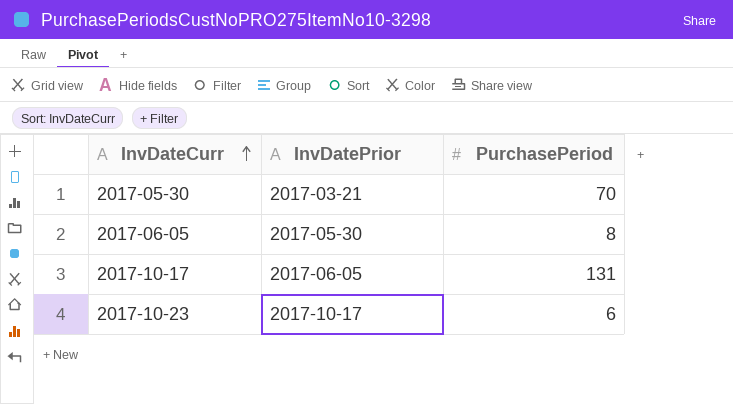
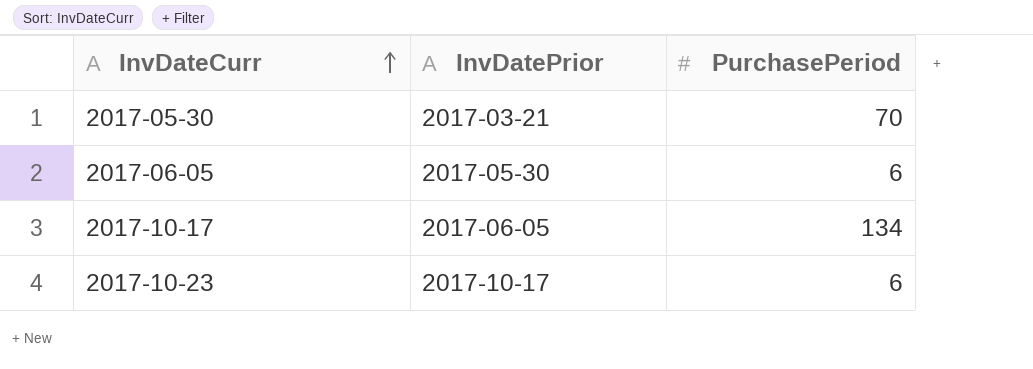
2017-06-05 | PurchasePeriod: 8 -> 6
2017-10-17 | PurchasePeriod: 131 -> 134

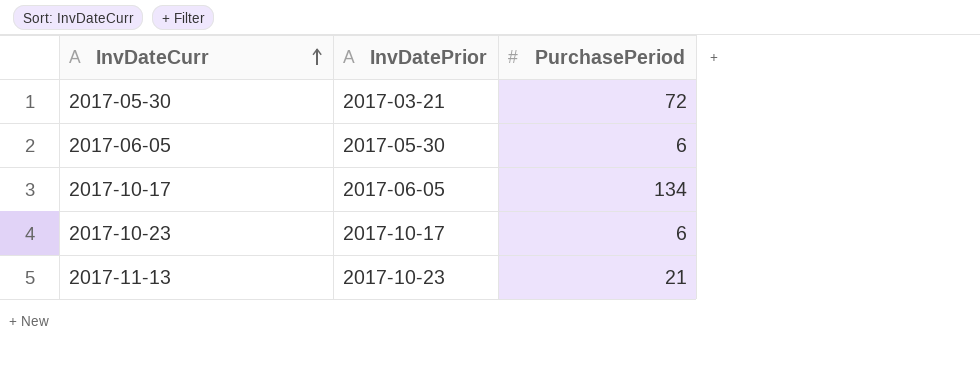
2017-05-30 | PurchasePeriod: 70 -> 72
row 2017-11-13: none -> 2017-10-23 | 21

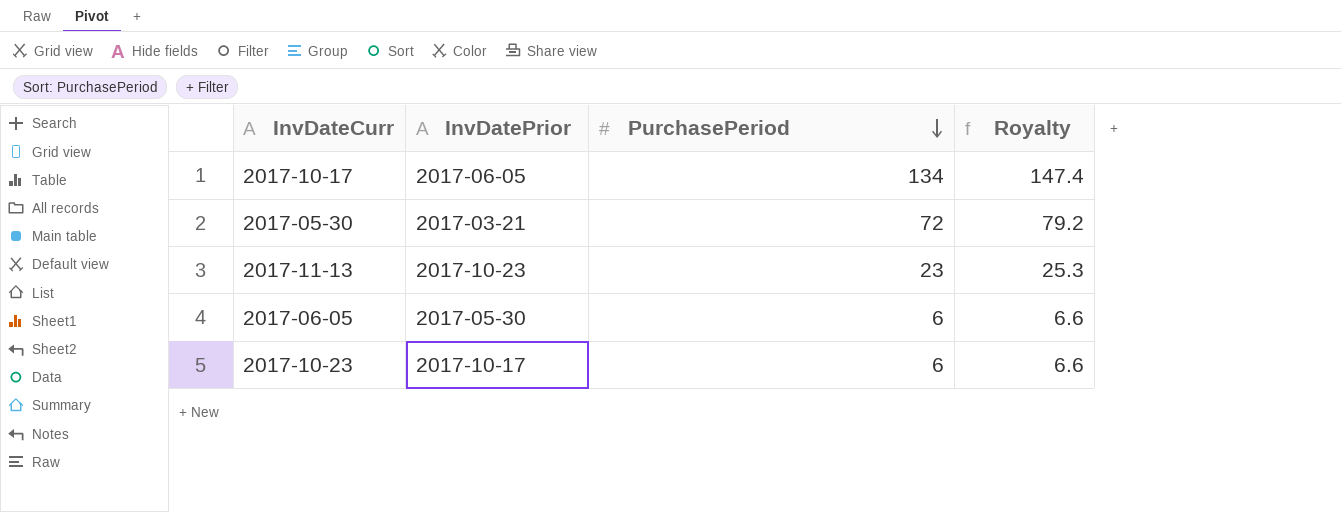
row order: InvDateCurr ascending -> PurchasePeriod descending
column Royalty | formula: none -> [PurchasePeriod] * 1.1
2017-11-13 | PurchasePeriod: 21 -> 23

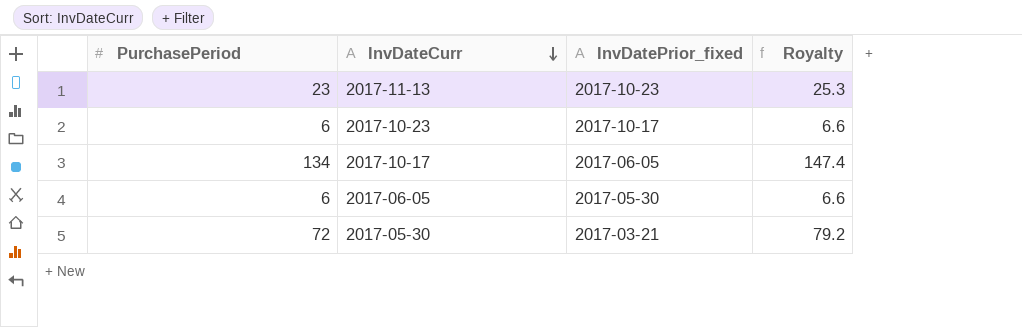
row order: PurchasePeriod descending -> InvDateCurr descending
column PurchasePeriod | position: 3 -> 1
column name: InvDatePrior -> InvDatePrior_fixed

